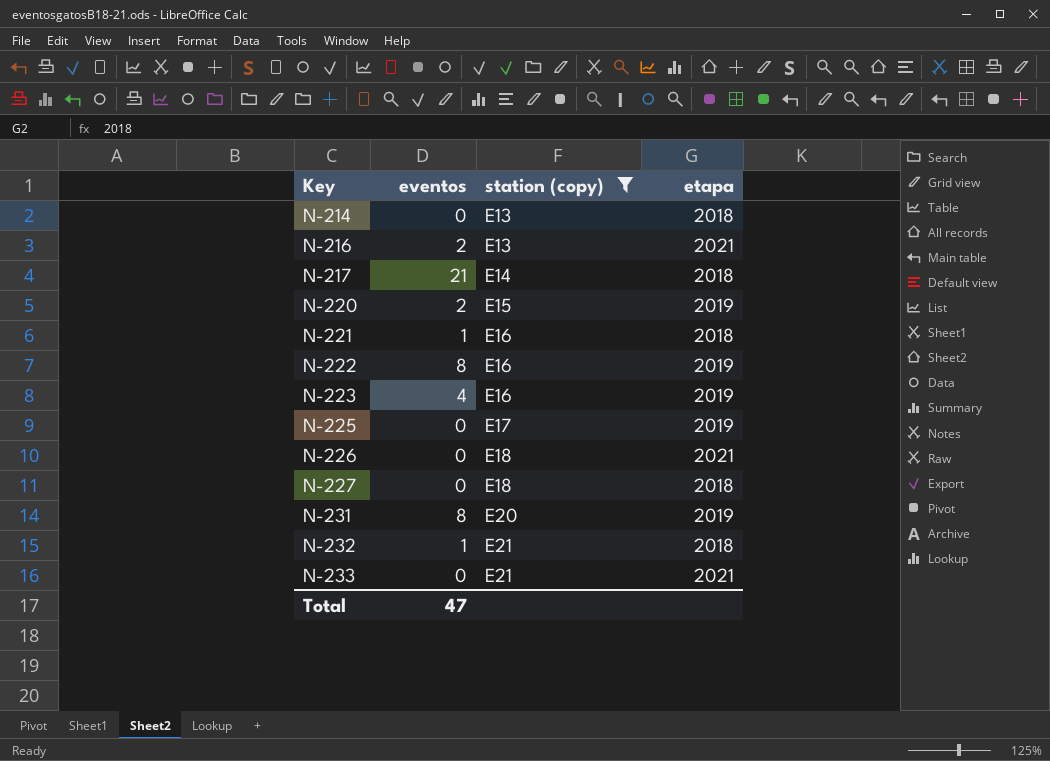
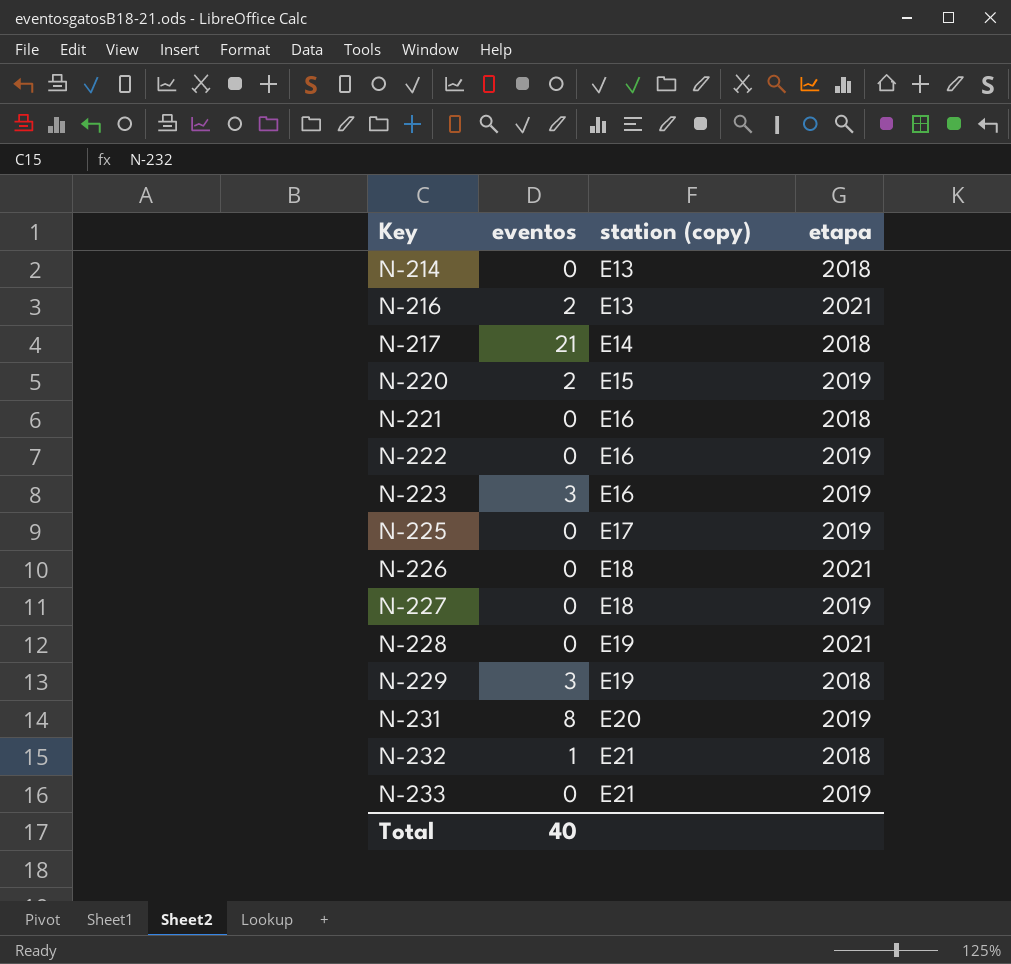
filter: station (copy) != E19 -> none
N-221 | eventos: 1 -> 0
N-222 | eventos: 8 -> 0
N-223 | eventos: 4 -> 3
N-227 | etapa: 2018 -> 2019
N-233 | etapa: 2021 -> 2019
Total | eventos: 47 -> 40

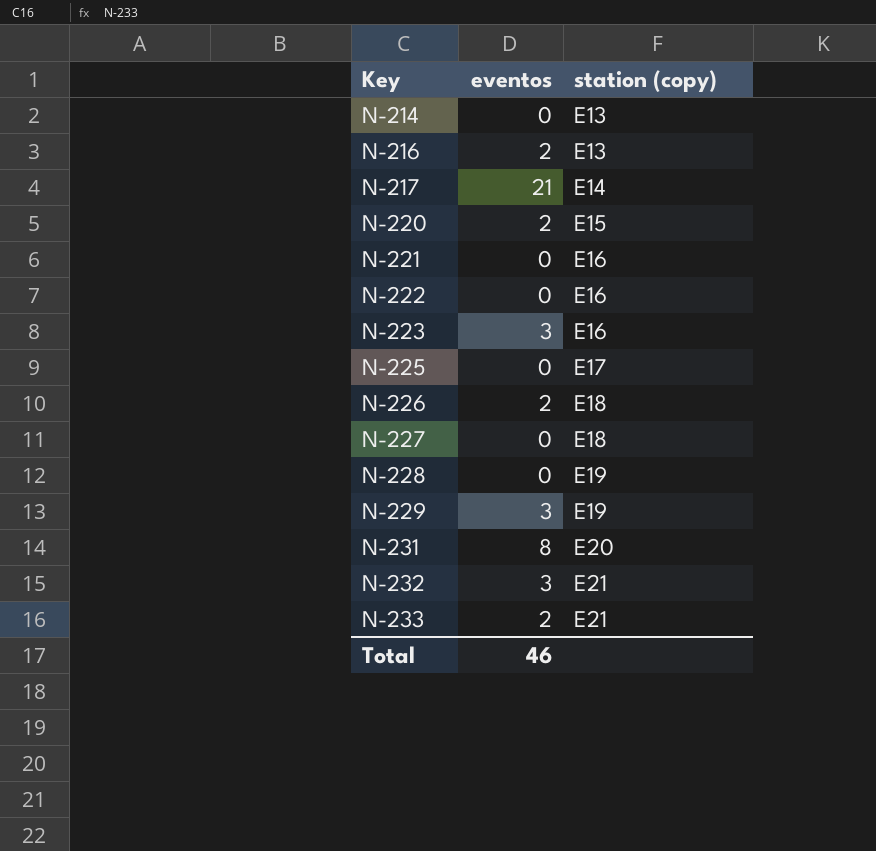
column etapa | position: 4 -> none
N-226 | eventos: 0 -> 2
N-232 | eventos: 1 -> 3
N-233 | eventos: 0 -> 2
Total | eventos: 40 -> 46

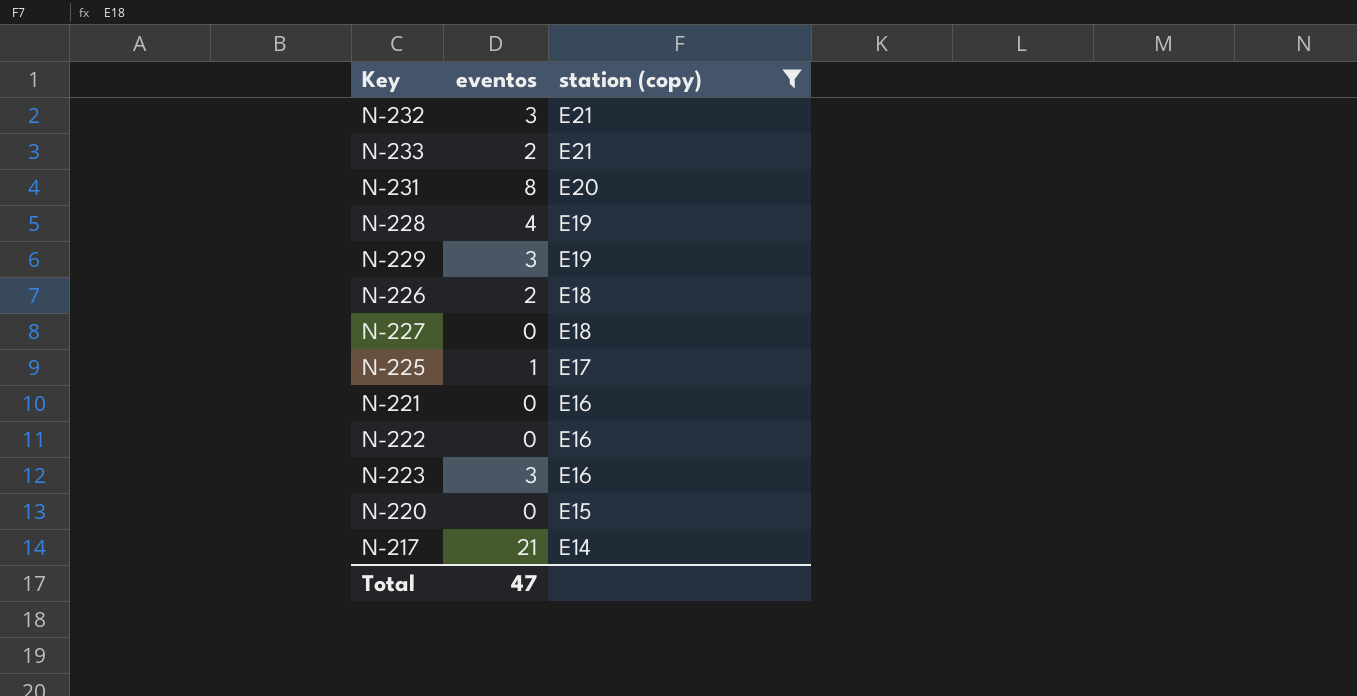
filter: none -> station (copy) != E13
row order: Key ascending -> station (copy) descending
N-228 | eventos: 0 -> 4
N-225 | eventos: 0 -> 1
N-220 | eventos: 2 -> 0
Total | eventos: 46 -> 47

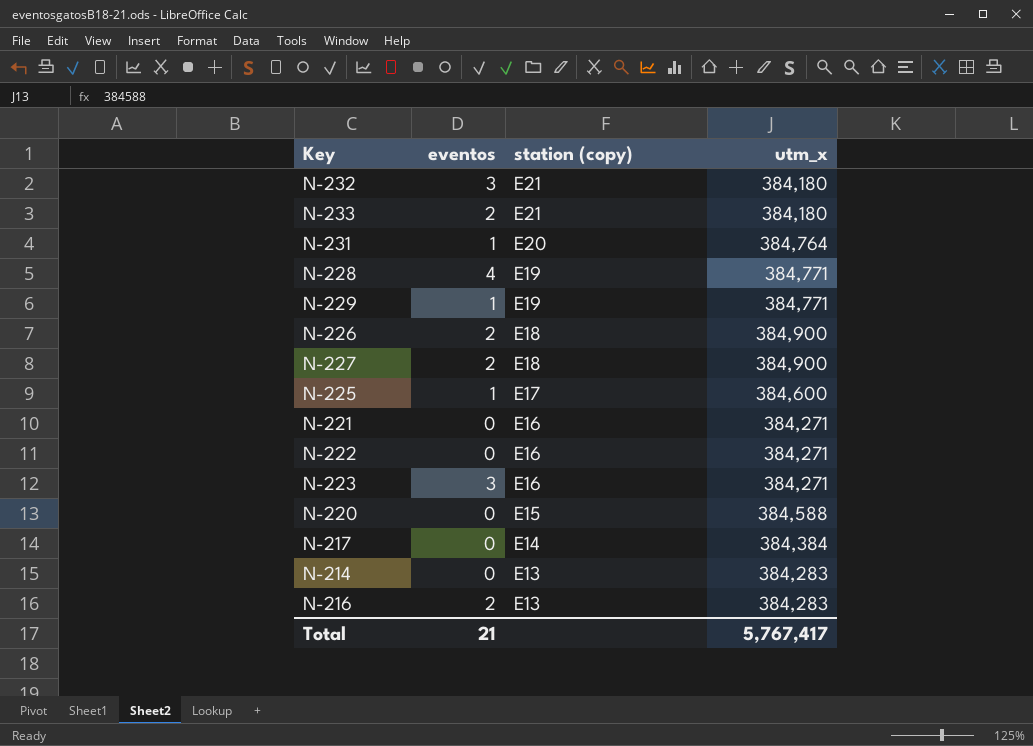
filter: station (copy) != E13 -> none
column utm_x | position: none -> 4
N-231 | eventos: 8 -> 1
N-229 | eventos: 3 -> 1
N-227 | eventos: 0 -> 2
N-217 | eventos: 21 -> 0
Total | eventos: 47 -> 21

